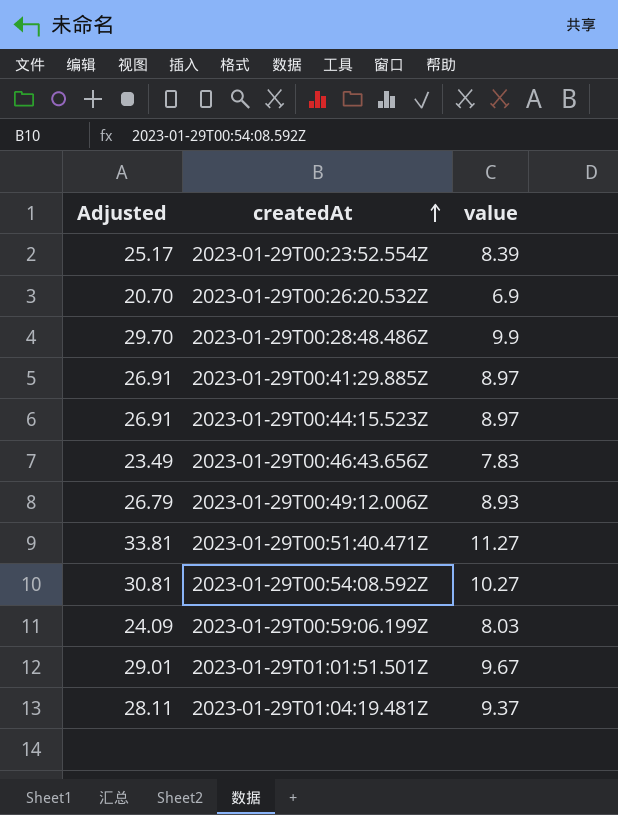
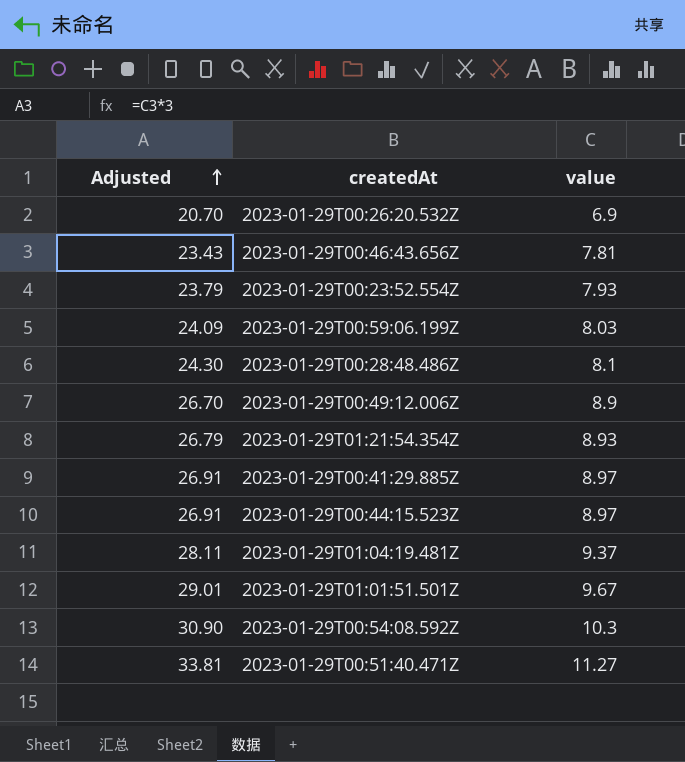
row order: createdAt ascending -> Adjusted ascending
2023-01-29T00:46:43.656Z | Adjusted: 23.49 -> 23.43
2023-01-29T00:46:43.656Z | value: 7.83 -> 7.81
2023-01-29T00:23:52.554Z | Adjusted: 25.17 -> 23.79
2023-01-29T00:23:52.554Z | value: 8.39 -> 7.93
2023-01-29T00:28:48.486Z | Adjusted: 29.70 -> 24.30
2023-01-29T00:28:48.486Z | value: 9.9 -> 8.1
2023-01-29T00:49:12.006Z | Adjusted: 26.79 -> 26.70
2023-01-29T00:49:12.006Z | value: 8.93 -> 8.9
row 2023-01-29T01:21:54.354Z: none -> 26.79 | 8.93
2023-01-29T00:54:08.592Z | Adjusted: 30.81 -> 30.90
2023-01-29T00:54:08.592Z | value: 10.27 -> 10.3

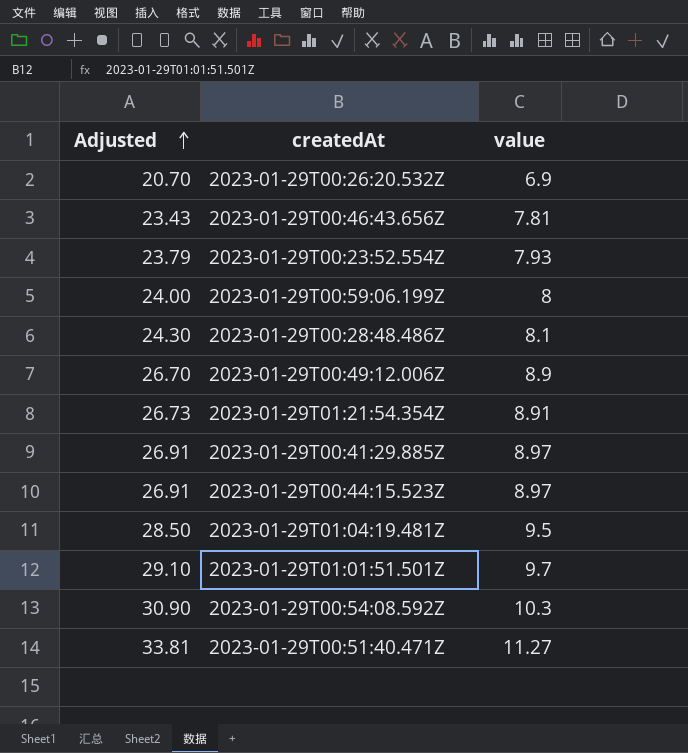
2023-01-29T00:59:06.199Z | Adjusted: 24.09 -> 24.00
2023-01-29T00:59:06.199Z | value: 8.03 -> 8
2023-01-29T01:21:54.354Z | Adjusted: 26.79 -> 26.73
2023-01-29T01:21:54.354Z | value: 8.93 -> 8.91
2023-01-29T01:04:19.481Z | Adjusted: 28.11 -> 28.50
2023-01-29T01:04:19.481Z | value: 9.37 -> 9.5
2023-01-29T01:01:51.501Z | Adjusted: 29.01 -> 29.10
2023-01-29T01:01:51.501Z | value: 9.67 -> 9.7

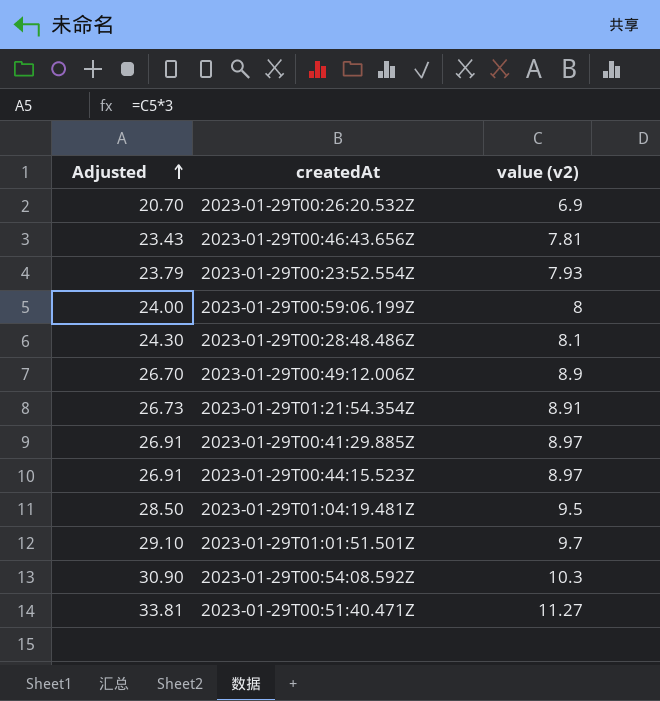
column name: value -> value (v2)

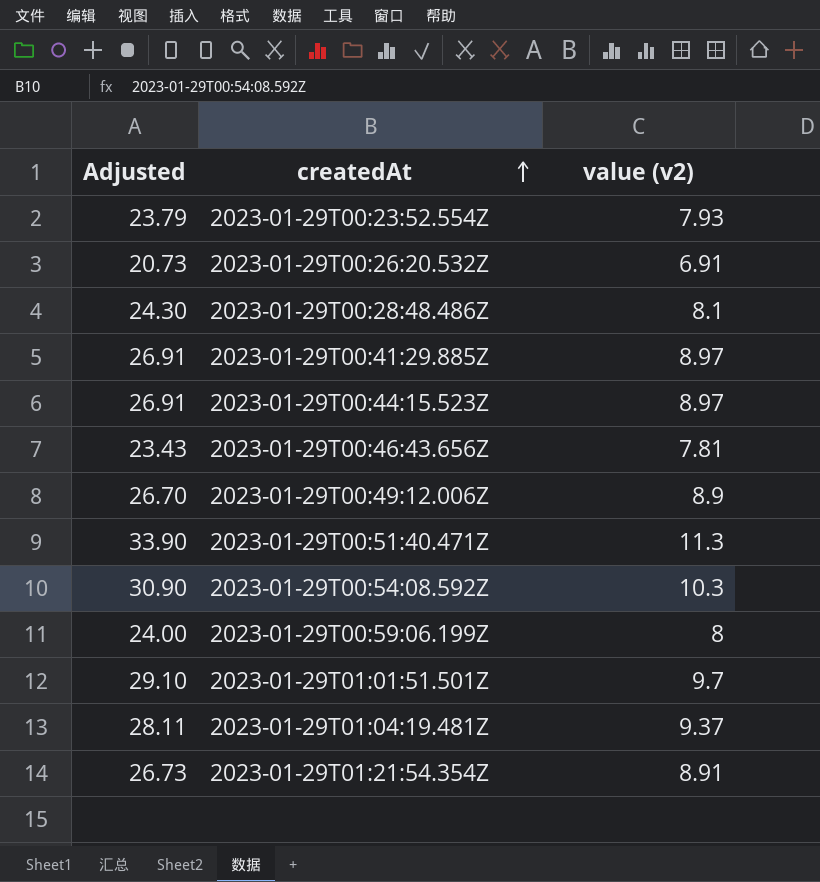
row order: Adjusted ascending -> createdAt ascending
2023-01-29T00:26:20.532Z | Adjusted: 20.70 -> 20.73
2023-01-29T00:26:20.532Z | value (v2): 6.9 -> 6.91
2023-01-29T00:51:40.471Z | Adjusted: 33.81 -> 33.90
2023-01-29T00:51:40.471Z | value (v2): 11.27 -> 11.3
2023-01-29T01:04:19.481Z | Adjusted: 28.50 -> 28.11
2023-01-29T01:04:19.481Z | value (v2): 9.5 -> 9.37

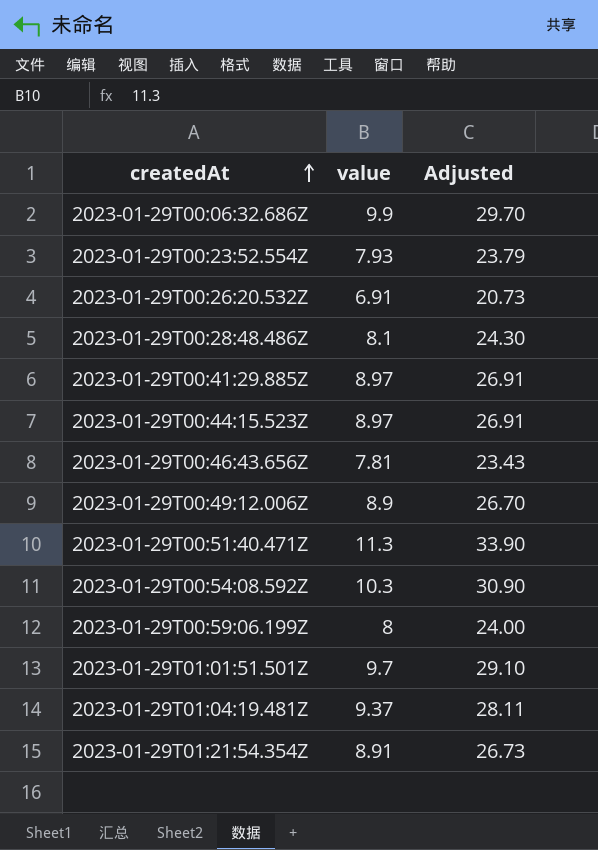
column name: value (v2) -> value
column Adjusted | position: 1 -> 3
row 2023-01-29T00:06:32.686Z: none -> 9.9 | 29.70

